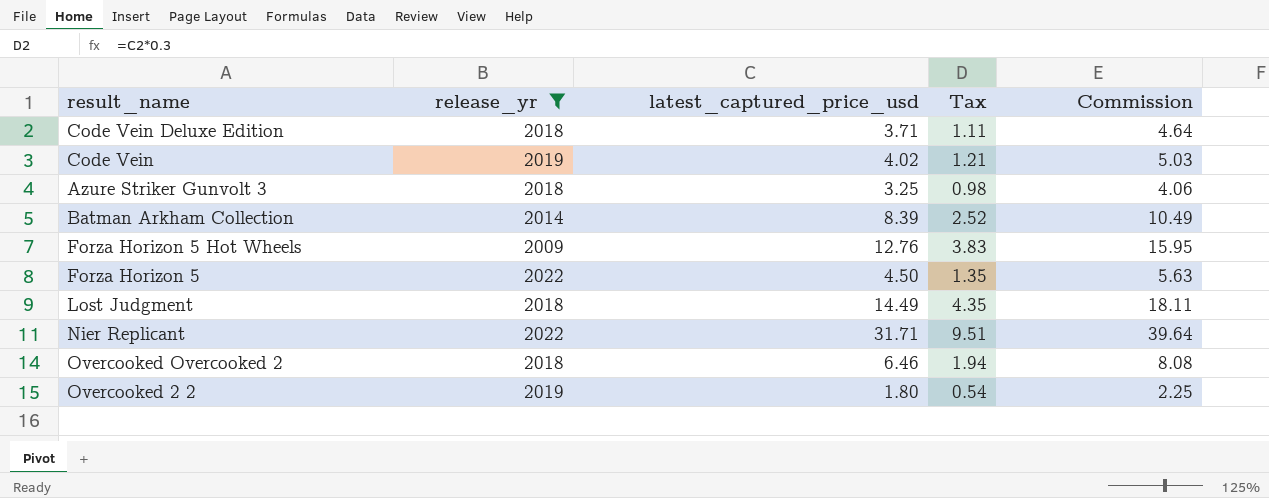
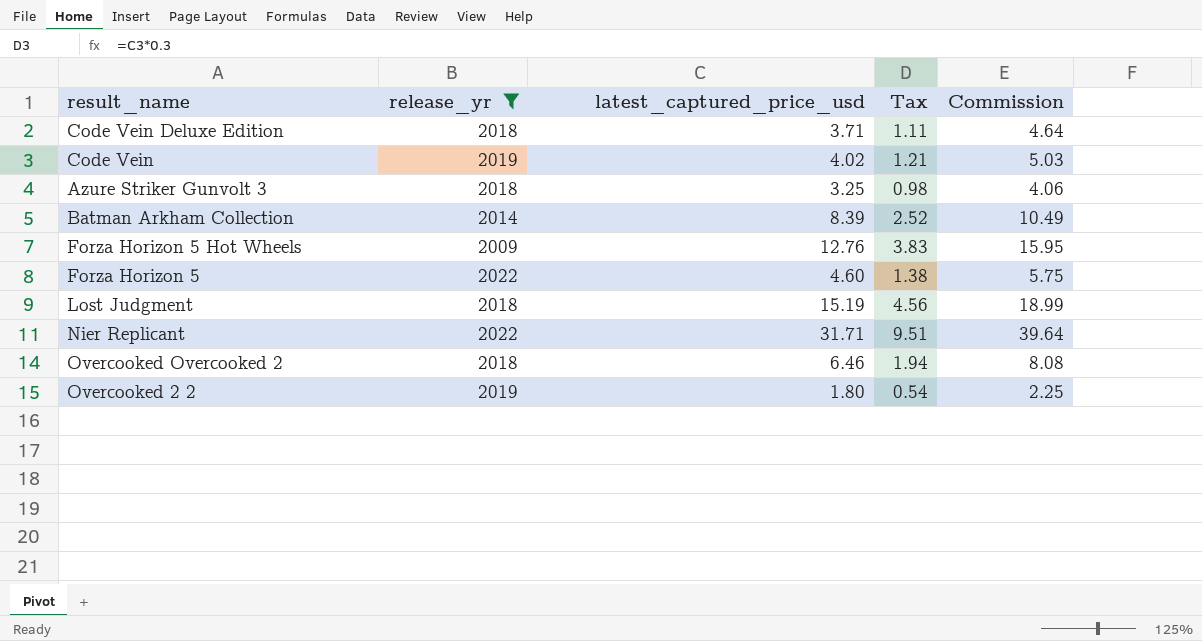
Forza Horizon 5 | latest_captured_price_usd: 4.50 -> 4.60
Forza Horizon 5 | Tax: 1.35 -> 1.38
Forza Horizon 5 | Commission: 5.63 -> 5.75
Lost Judgment | latest_captured_price_usd: 14.49 -> 15.19
Lost Judgment | Tax: 4.35 -> 4.56
Lost Judgment | Commission: 18.11 -> 18.99

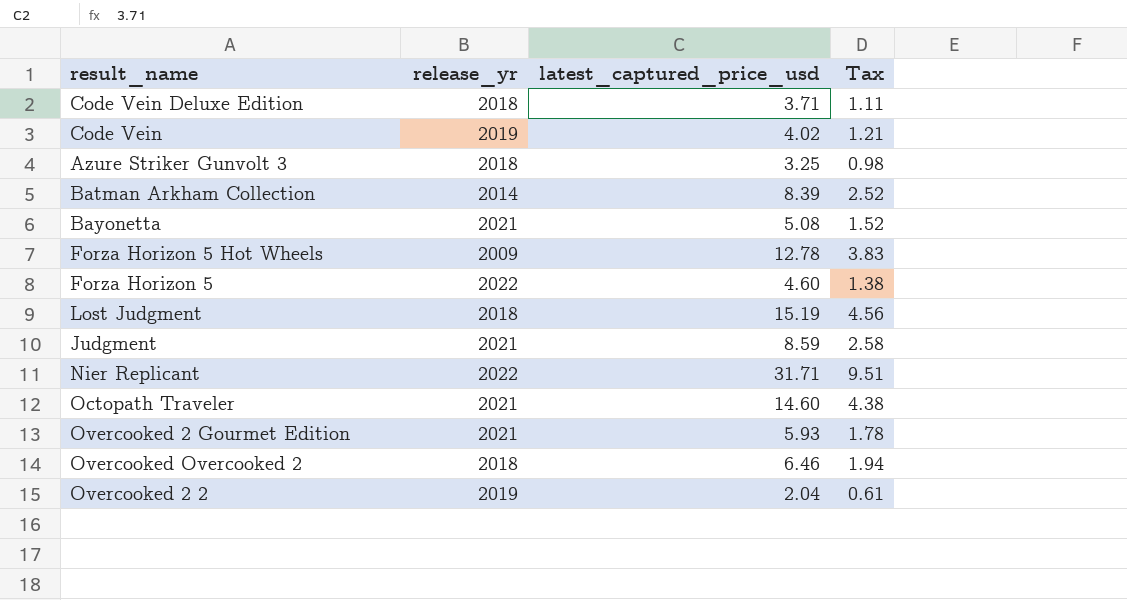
filter: release_yr != 2021 -> none
column Commission | formula: [latest_captured_price_usd] * 1.25 -> none
Forza Horizon 5 Hot Wheels | latest_captured_price_usd: 12.76 -> 12.78
Overcooked 2 2 | latest_captured_price_usd: 1.80 -> 2.04
Overcooked 2 2 | Tax: 0.54 -> 0.61

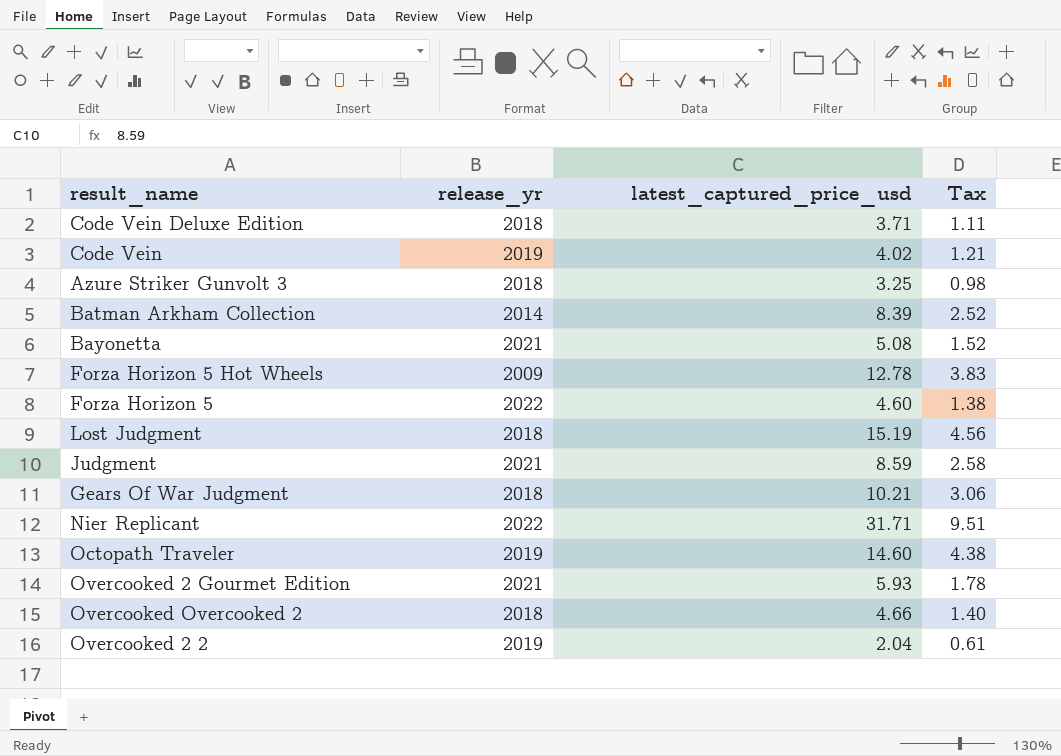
row Gears Of War Judgment: none -> 2018 | 10.21 | 3.06
Octopath Traveler | release_yr: 2021 -> 2019
Overcooked Overcooked 2 | latest_captured_price_usd: 6.46 -> 4.66
Overcooked Overcooked 2 | Tax: 1.94 -> 1.40

